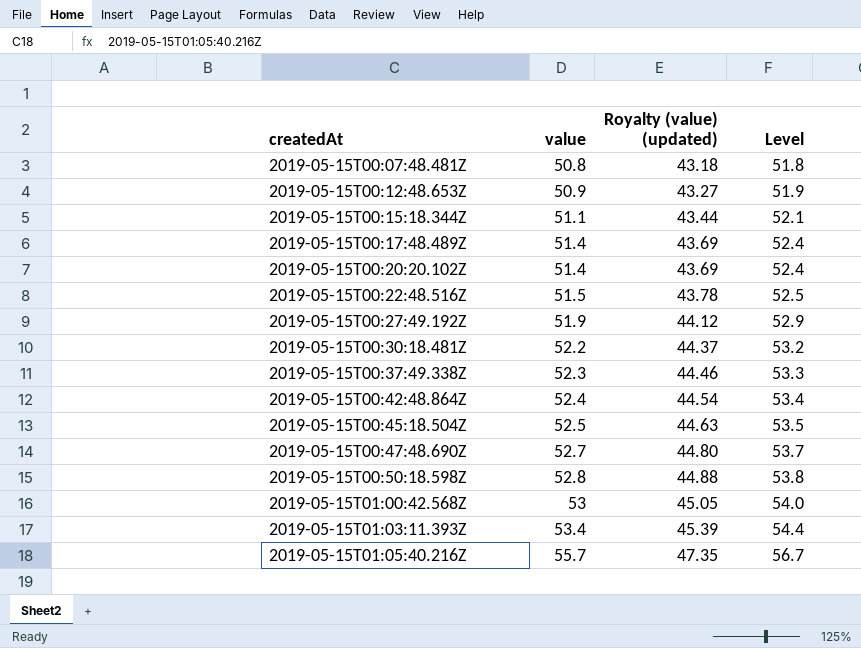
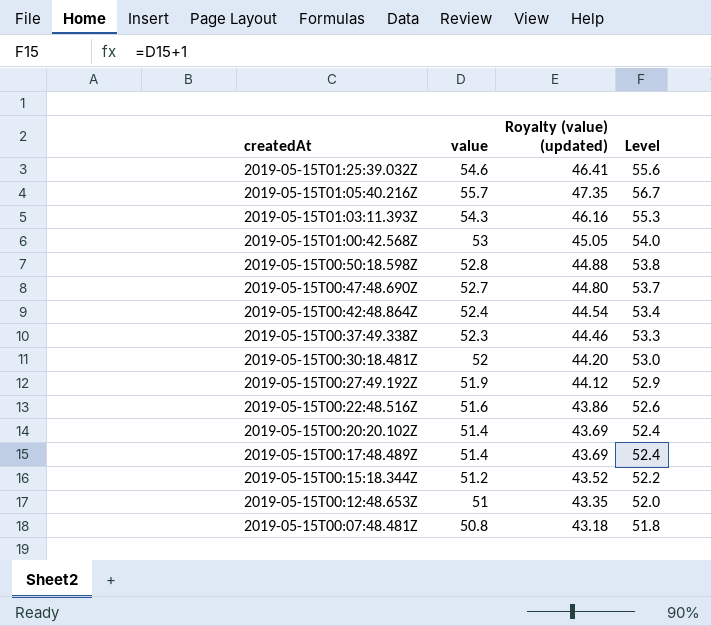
row order: createdAt ascending -> createdAt descending
row 2019-05-15T00:45:18.504Z: 52.5 | 44.63 | 53.5 -> none
row 2019-05-15T01:25:39.032Z: none -> 54.6 | 46.41 | 55.6
2019-05-15T01:03:11.393Z | value: 53.4 -> 54.3
2019-05-15T01:03:11.393Z | Royalty (value) (updated): 45.39 -> 46.16
2019-05-15T01:03:11.393Z | Level: 54.4 -> 55.3
2019-05-15T00:30:18.481Z | value: 52.2 -> 52
2019-05-15T00:30:18.481Z | Royalty (value) (updated): 44.37 -> 44.20
2019-05-15T00:30:18.481Z | Level: 53.2 -> 53.0
2019-05-15T00:22:48.516Z | value: 51.5 -> 51.6
2019-05-15T00:22:48.516Z | Royalty (value) (updated): 43.78 -> 43.86
2019-05-15T00:22:48.516Z | Level: 52.5 -> 52.6
2019-05-15T00:15:18.344Z | value: 51.1 -> 51.2
2019-05-15T00:15:18.344Z | Royalty (value) (updated): 43.44 -> 43.52
2019-05-15T00:15:18.344Z | Level: 52.1 -> 52.2
2019-05-15T00:12:48.653Z | value: 50.9 -> 51
2019-05-15T00:12:48.653Z | Royalty (value) (updated): 43.27 -> 43.35
2019-05-15T00:12:48.653Z | Level: 51.9 -> 52.0

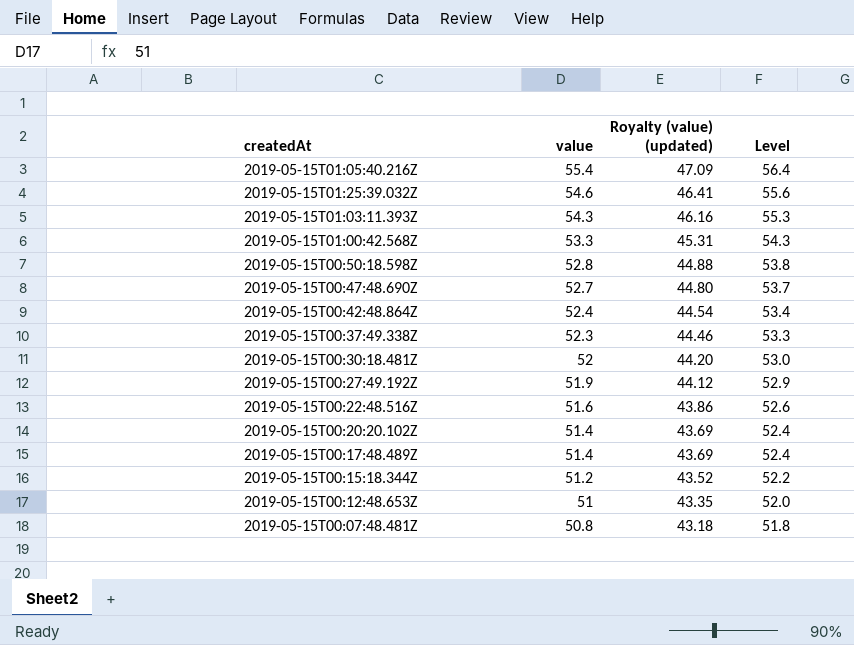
row order: createdAt descending -> value descending
2019-05-15T01:05:40.216Z | value: 55.7 -> 55.4
2019-05-15T01:05:40.216Z | Royalty (value) (updated): 47.35 -> 47.09
2019-05-15T01:05:40.216Z | Level: 56.7 -> 56.4
2019-05-15T01:00:42.568Z | value: 53 -> 53.3
2019-05-15T01:00:42.568Z | Royalty (value) (updated): 45.05 -> 45.31
2019-05-15T01:00:42.568Z | Level: 54.0 -> 54.3

